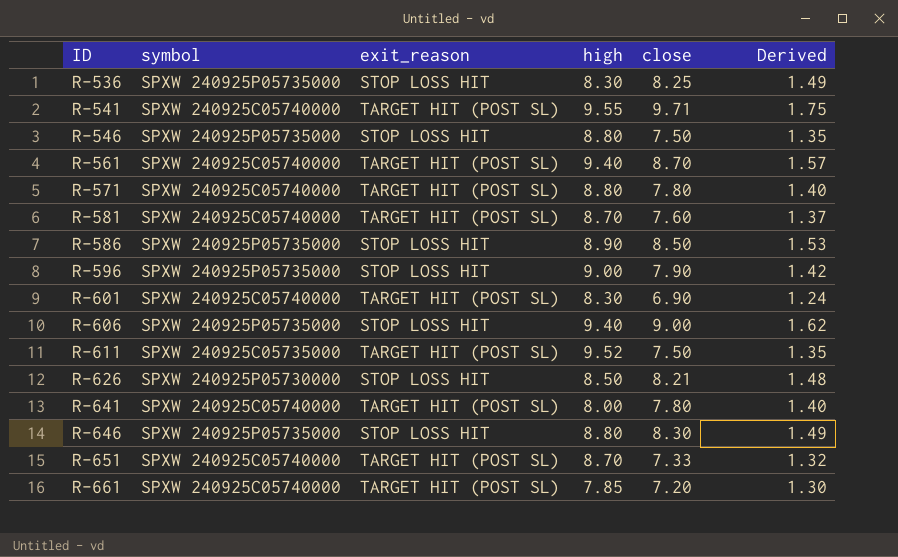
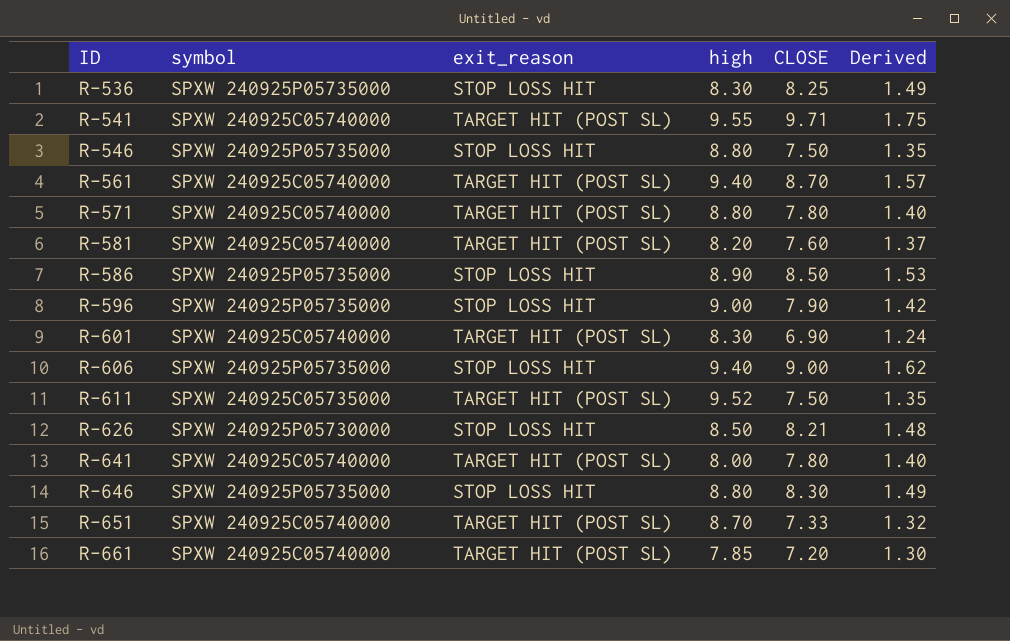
column name: close -> CLOSE
R-581 | high: 8.70 -> 8.20

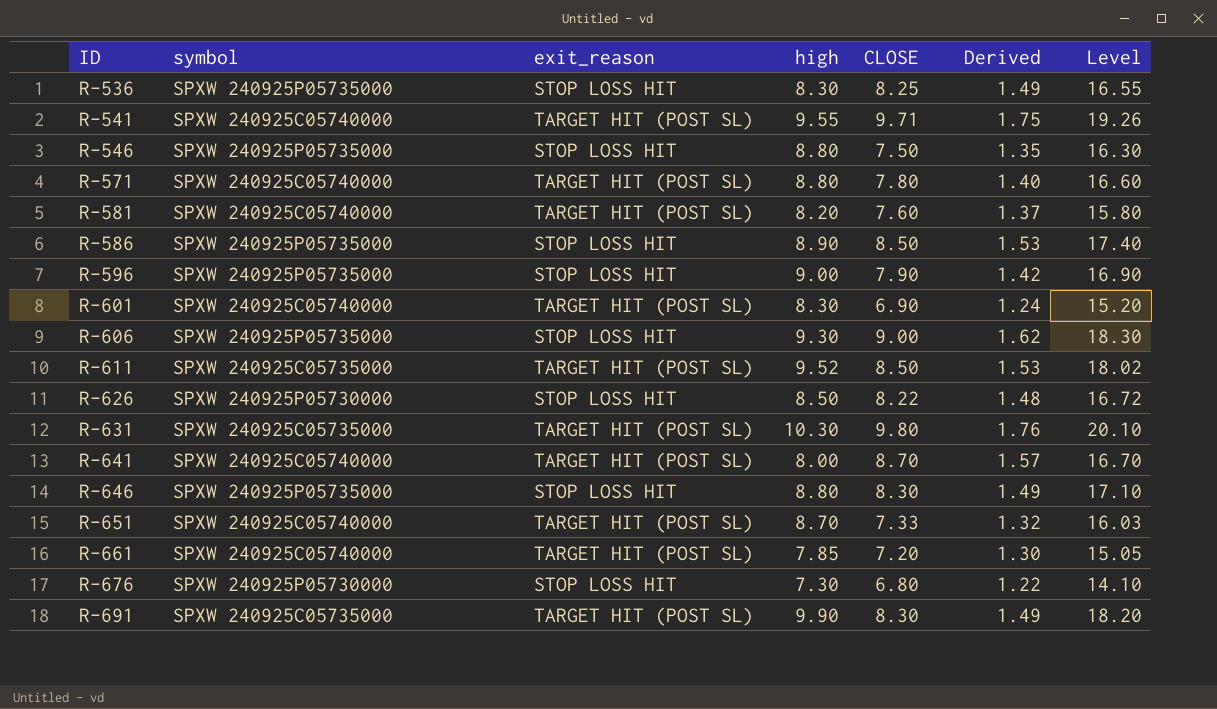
column Level | formula: none -> [high] + [CLOSE]
row R-561: SPXW 240925C05740000 | TARGET HIT (POST SL) | 9.40 | 8.70 | 1.57 -> none
R-606 | high: 9.40 -> 9.30
R-611 | CLOSE: 7.50 -> 8.50
R-611 | Derived: 1.35 -> 1.53
R-626 | CLOSE: 8.21 -> 8.22
row R-631: none -> SPXW 240925C05735000 | TARGET HIT (POST SL) | 10.30 | 9.80 | 1.76 | 20.10
R-641 | CLOSE: 7.80 -> 8.70
R-641 | Derived: 1.40 -> 1.57
row R-676: none -> SPXW 240925P05730000 | STOP LOSS HIT | 7.30 | 6.80 | 1.22 | 14.10
row R-691: none -> SPXW 240925C05735000 | TARGET HIT (POST SL) | 9.90 | 8.30 | 1.49 | 18.20

